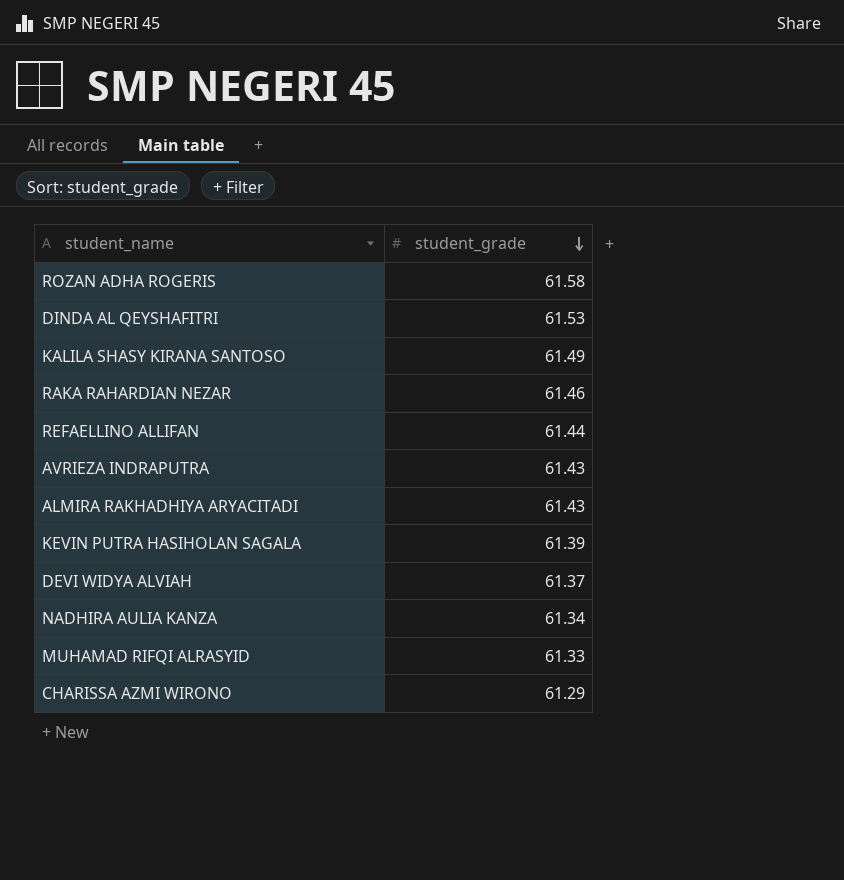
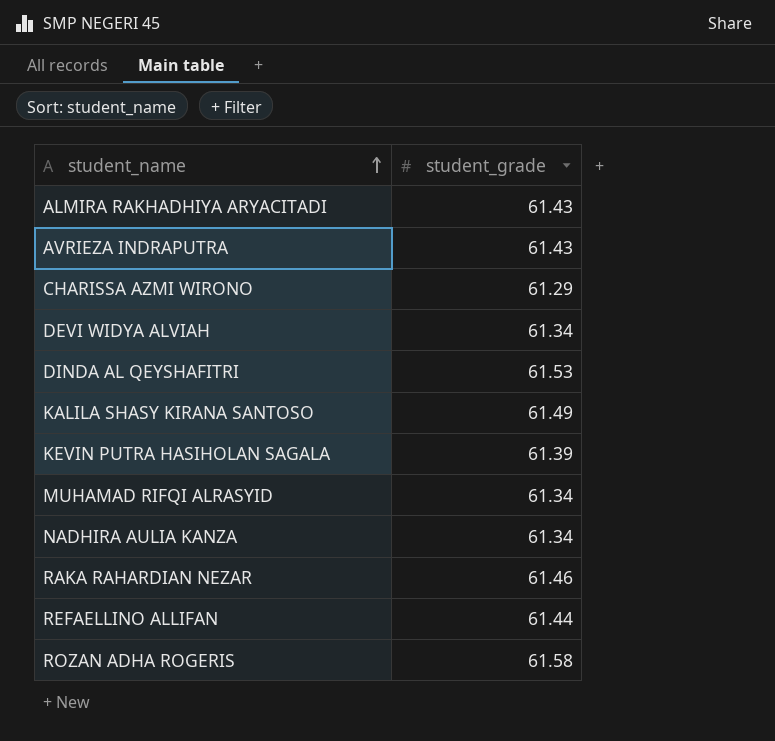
row order: student_grade descending -> student_name ascending
DEVI WIDYA ALVIAH | student_grade: 61.37 -> 61.34
MUHAMAD RIFQI ALRASYID | student_grade: 61.33 -> 61.34

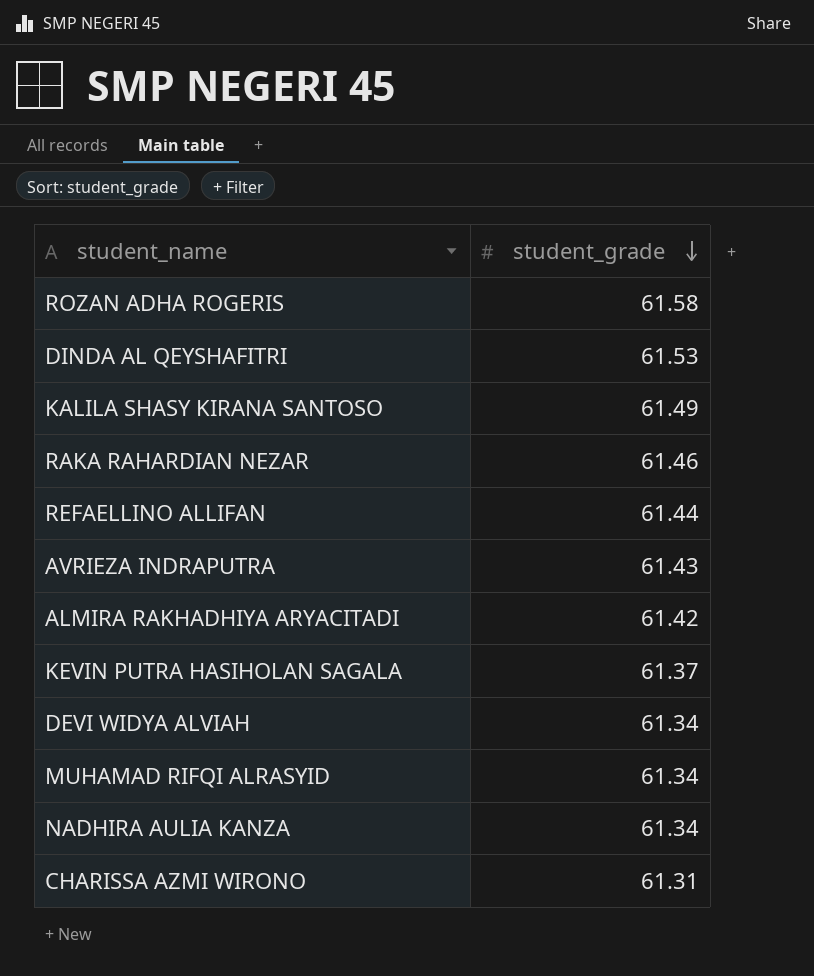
row order: student_name ascending -> student_grade descending
ALMIRA RAKHADHIYA ARYACITADI | student_grade: 61.43 -> 61.42
KEVIN PUTRA HASIHOLAN SAGALA | student_grade: 61.39 -> 61.37
CHARISSA AZMI WIRONO | student_grade: 61.29 -> 61.31

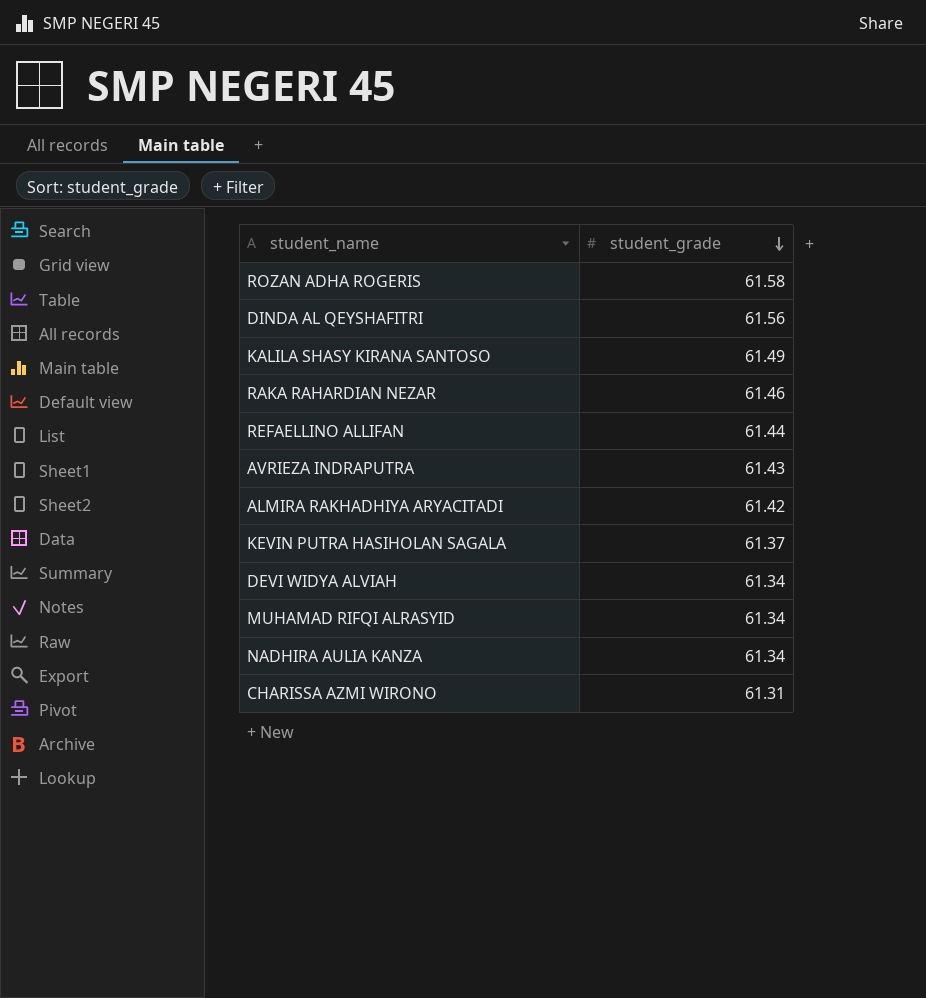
DINDA AL QEYSHAFITRI | student_grade: 61.53 -> 61.56

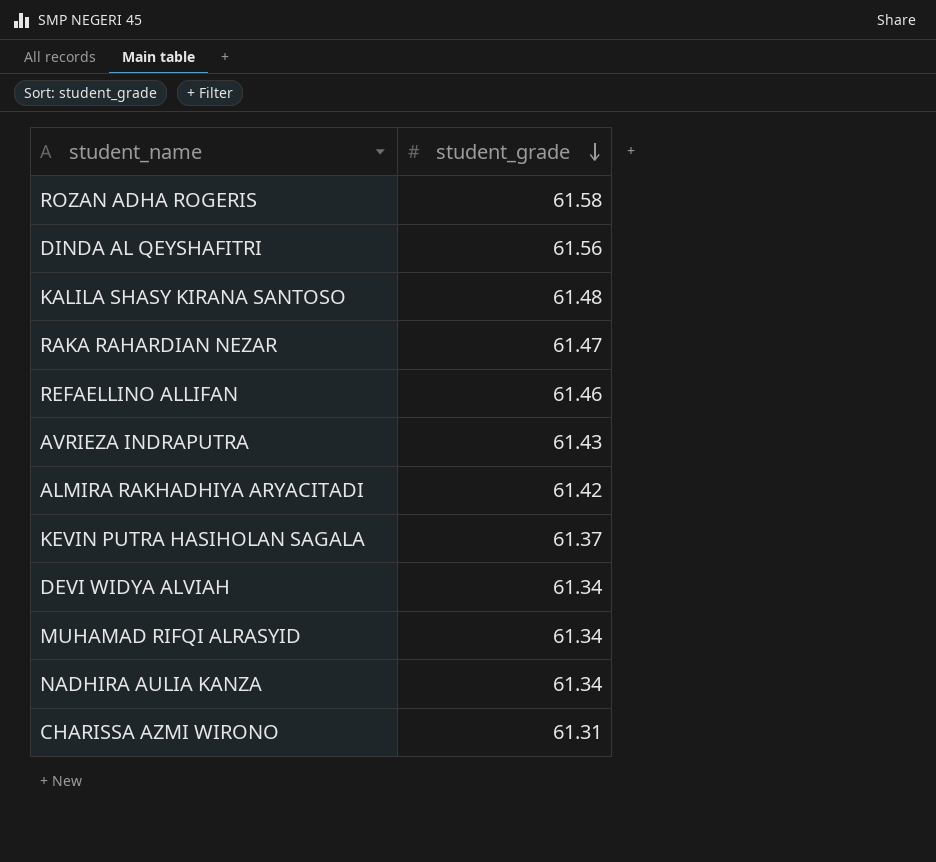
KALILA SHASY KIRANA SANTOSO | student_grade: 61.49 -> 61.48
RAKA RAHARDIAN NEZAR | student_grade: 61.46 -> 61.47
REFAELLINO ALLIFAN | student_grade: 61.44 -> 61.46

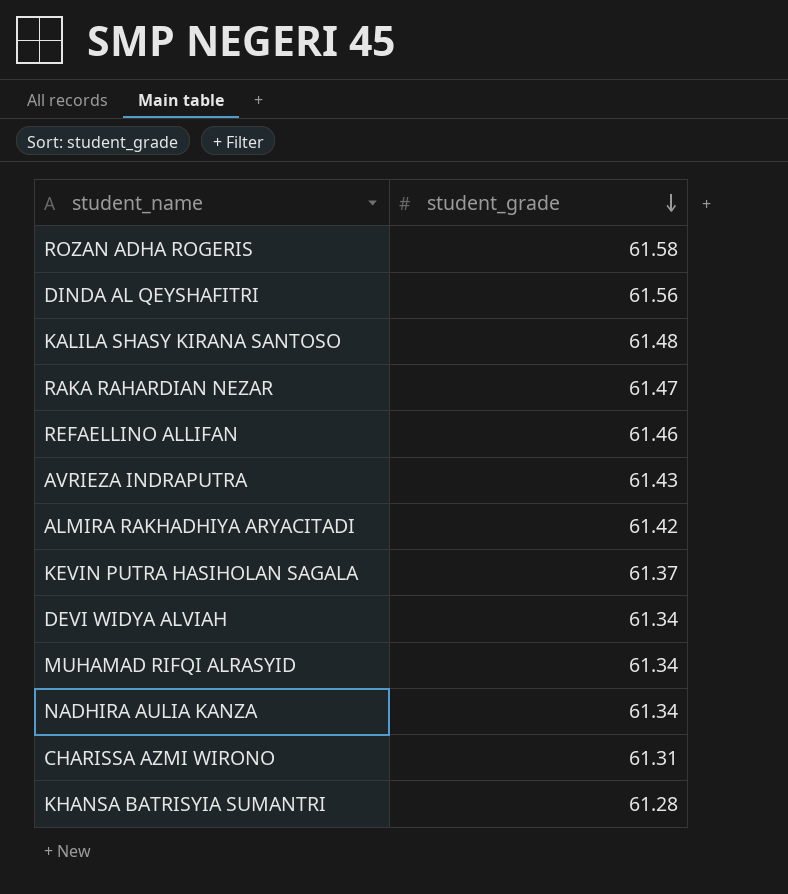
row KHANSA BATRISYIA SUMANTRI: none -> 61.28

